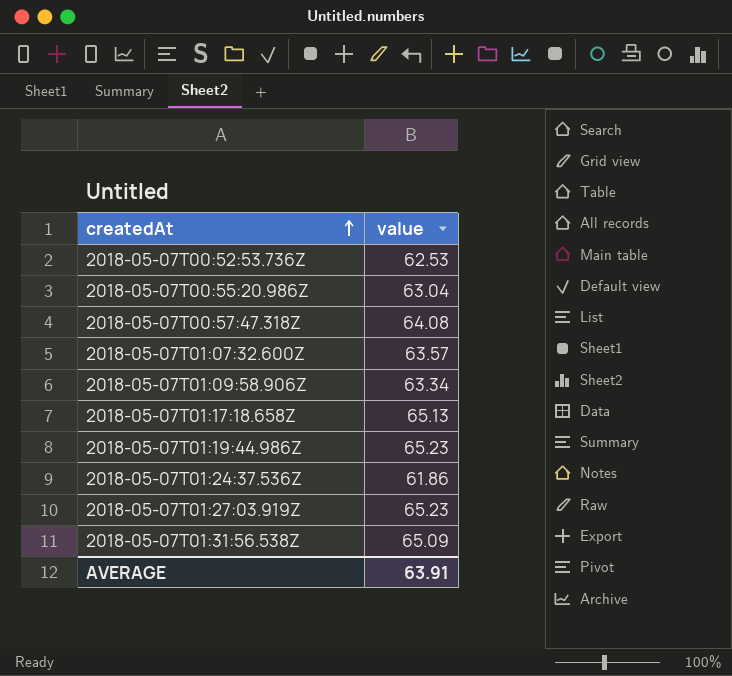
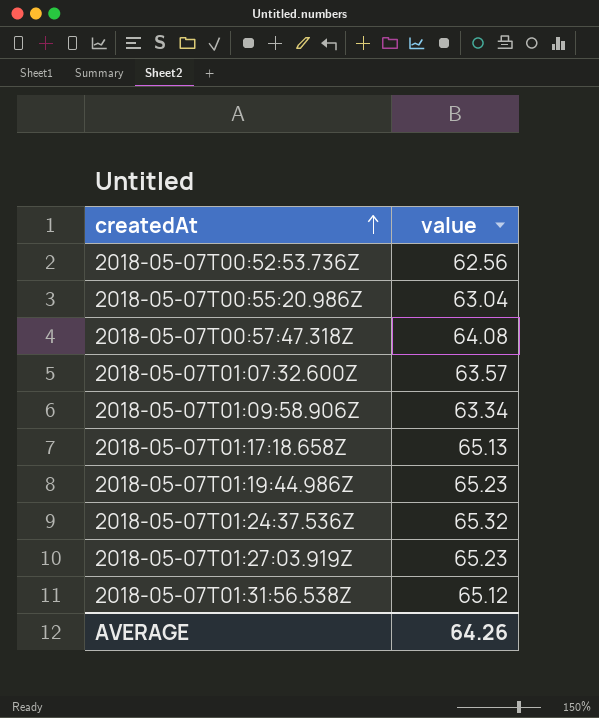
2018-05-07T00:52:53.736Z | value: 62.53 -> 62.56
2018-05-07T01:24:37.536Z | value: 61.86 -> 65.32
2018-05-07T01:31:56.538Z | value: 65.09 -> 65.12
AVERAGE | value: 63.91 -> 64.26

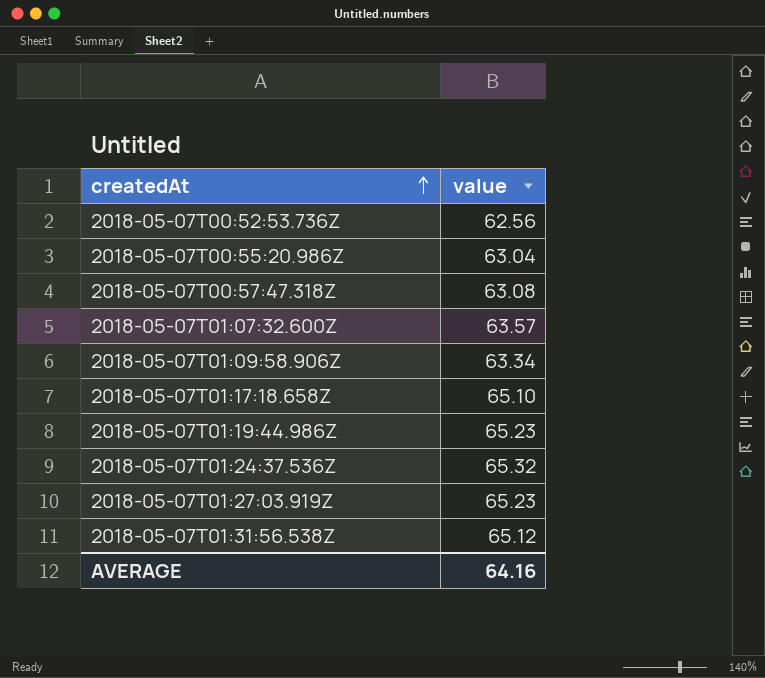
2018-05-07T00:57:47.318Z | value: 64.08 -> 63.08
2018-05-07T01:17:18.658Z | value: 65.13 -> 65.10
AVERAGE | value: 64.26 -> 64.16

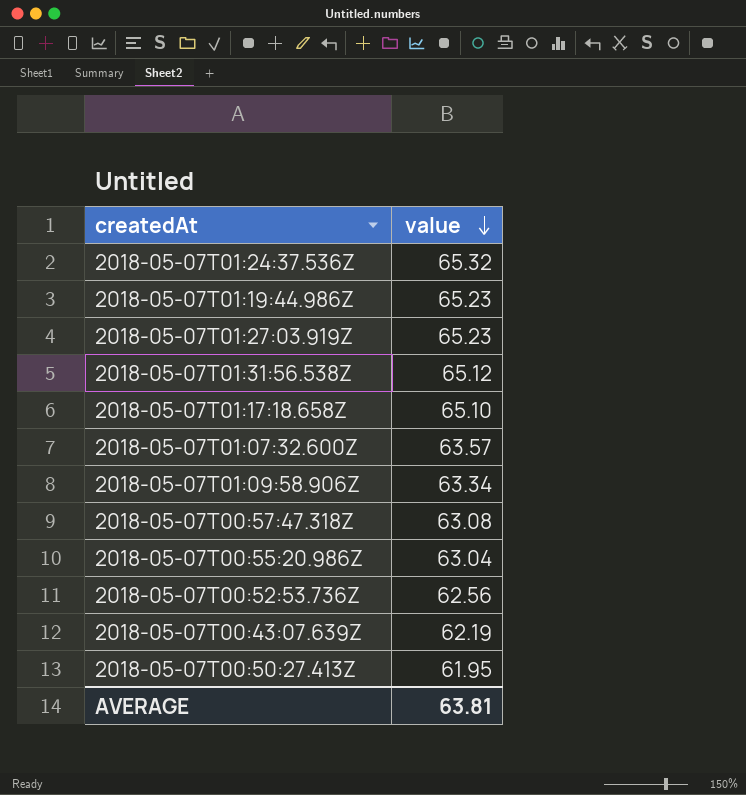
row order: createdAt ascending -> value descending
row 2018-05-07T00:43:07.639Z: none -> 62.19
row 2018-05-07T00:50:27.413Z: none -> 61.95
AVERAGE | value: 64.16 -> 63.81

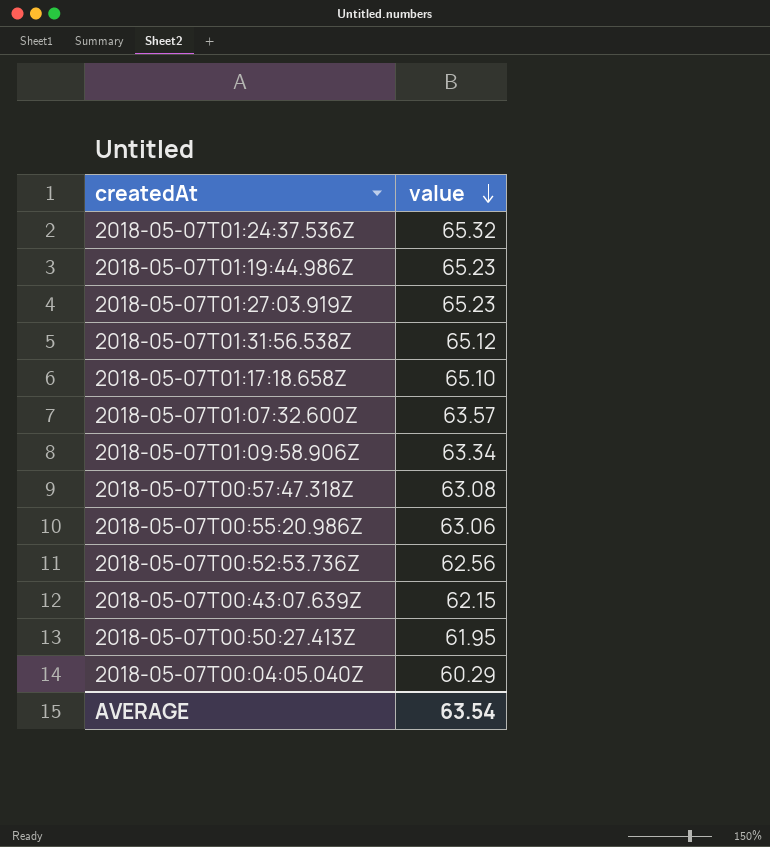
2018-05-07T00:55:20.986Z | value: 63.04 -> 63.06
2018-05-07T00:43:07.639Z | value: 62.19 -> 62.15
row 2018-05-07T00:04:05.040Z: none -> 60.29
AVERAGE | value: 63.81 -> 63.54

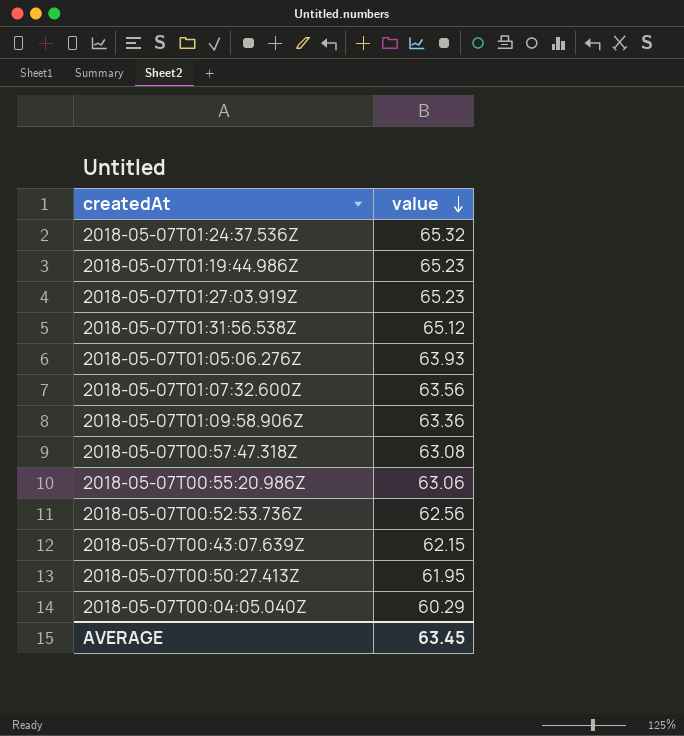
row 2018-05-07T01:17:18.658Z: 65.10 -> none
row 2018-05-07T01:05:06.276Z: none -> 63.93
2018-05-07T01:07:32.600Z | value: 63.57 -> 63.56
2018-05-07T01:09:58.906Z | value: 63.34 -> 63.36
AVERAGE | value: 63.54 -> 63.45

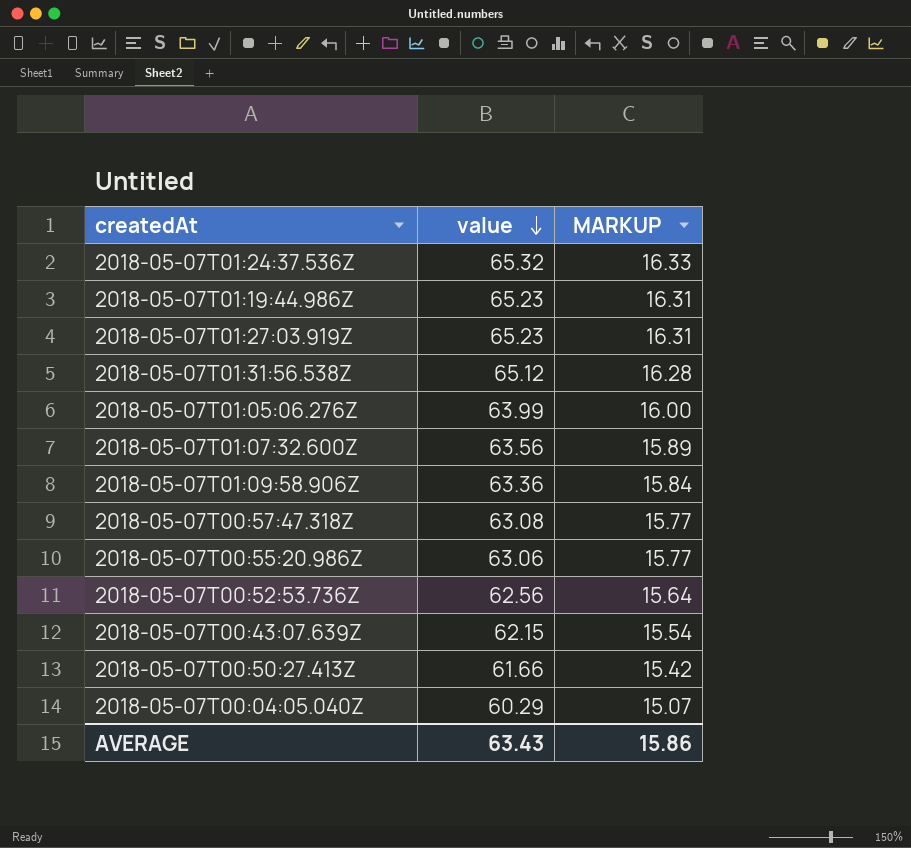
column MARKUP | formula: none -> [value] * 0.25
2018-05-07T01:05:06.276Z | value: 63.93 -> 63.99
2018-05-07T00:50:27.413Z | value: 61.95 -> 61.66
AVERAGE | value: 63.45 -> 63.43

